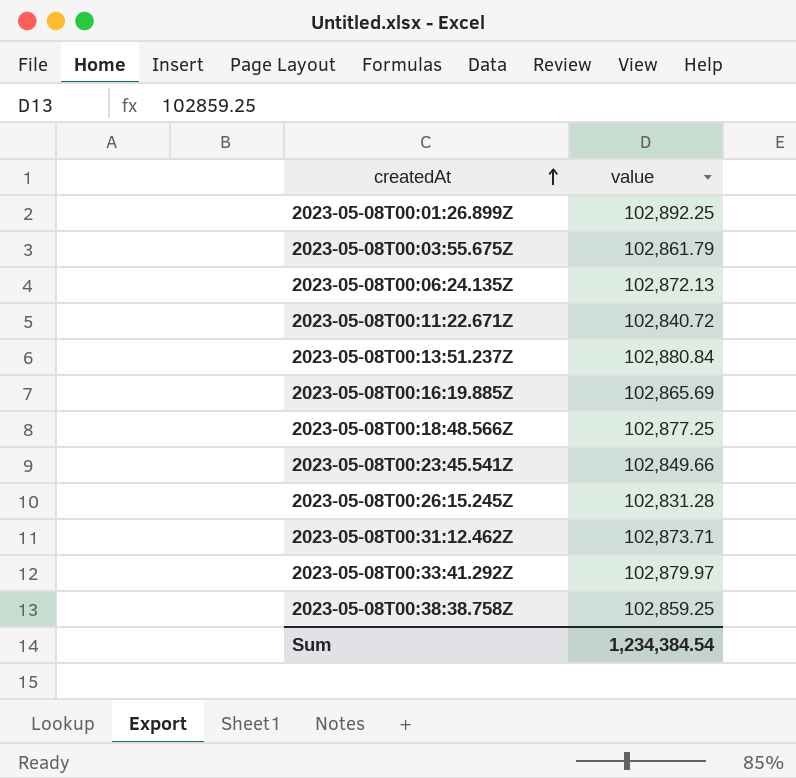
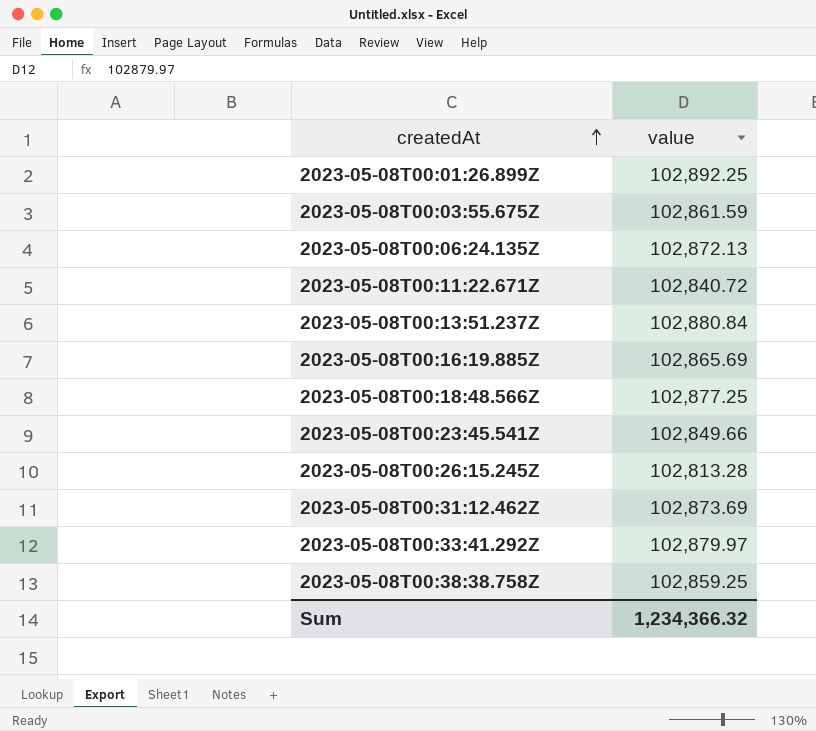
2023-05-08T00:03:55.675Z | value: 102,861.79 -> 102,861.59
2023-05-08T00:26:15.245Z | value: 102,831.28 -> 102,813.28
2023-05-08T00:31:12.462Z | value: 102,873.71 -> 102,873.69
Sum | value: 1,234,384.54 -> 1,234,366.32

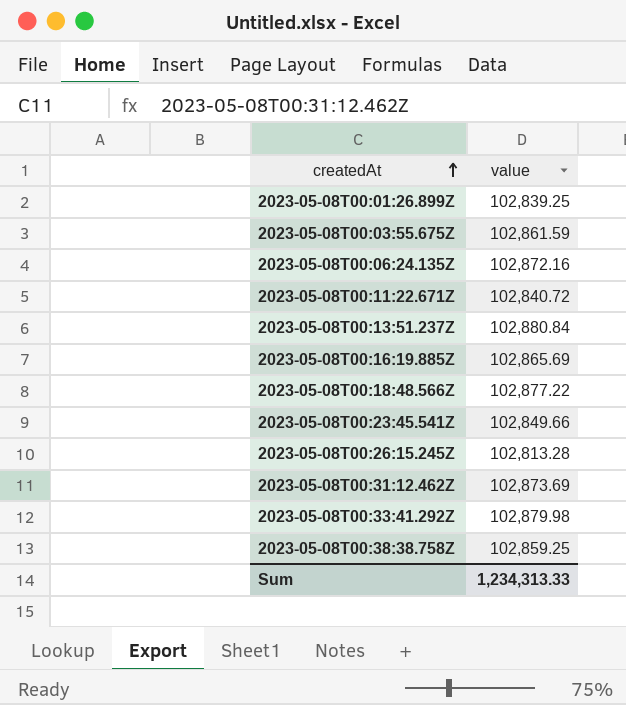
2023-05-08T00:01:26.899Z | value: 102,892.25 -> 102,839.25
2023-05-08T00:06:24.135Z | value: 102,872.13 -> 102,872.16
2023-05-08T00:18:48.566Z | value: 102,877.25 -> 102,877.22
2023-05-08T00:33:41.292Z | value: 102,879.97 -> 102,879.98
Sum | value: 1,234,366.32 -> 1,234,313.33

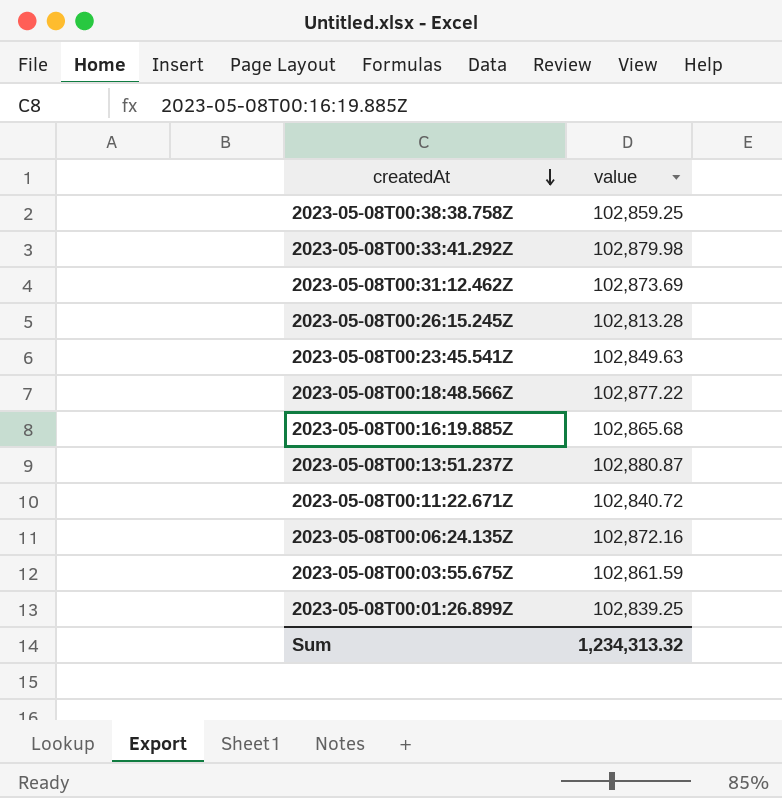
row order: createdAt ascending -> createdAt descending
2023-05-08T00:23:45.541Z | value: 102,849.66 -> 102,849.63
2023-05-08T00:16:19.885Z | value: 102,865.69 -> 102,865.68
2023-05-08T00:13:51.237Z | value: 102,880.84 -> 102,880.87
Sum | value: 1,234,313.33 -> 1,234,313.32

